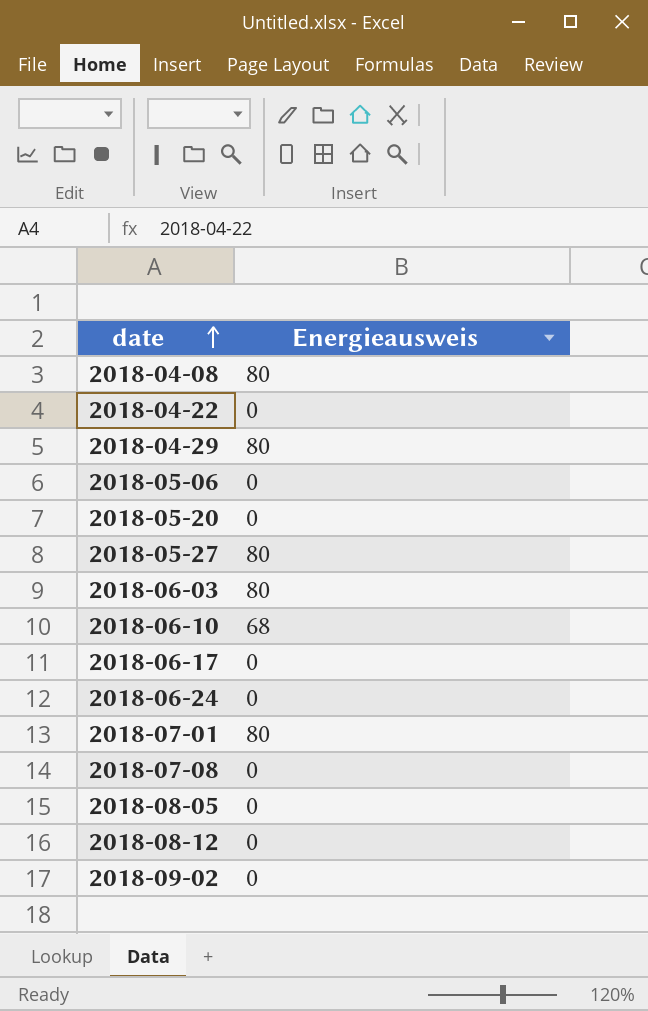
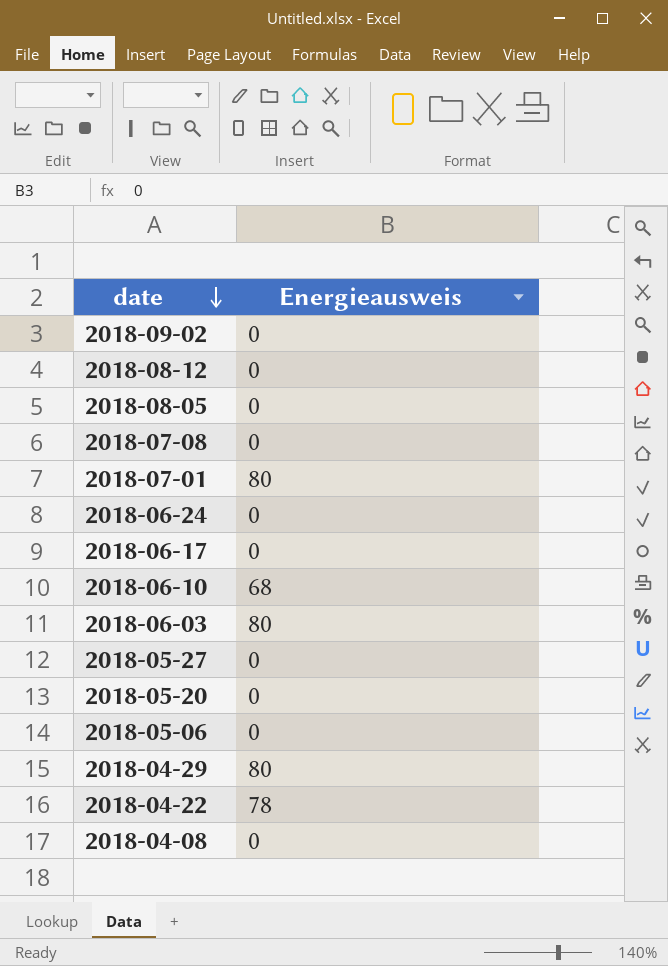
row order: date ascending -> date descending
2018-05-27 | Energieausweis: 80 -> 0
2018-04-22 | Energieausweis: 0 -> 78
2018-04-08 | Energieausweis: 80 -> 0

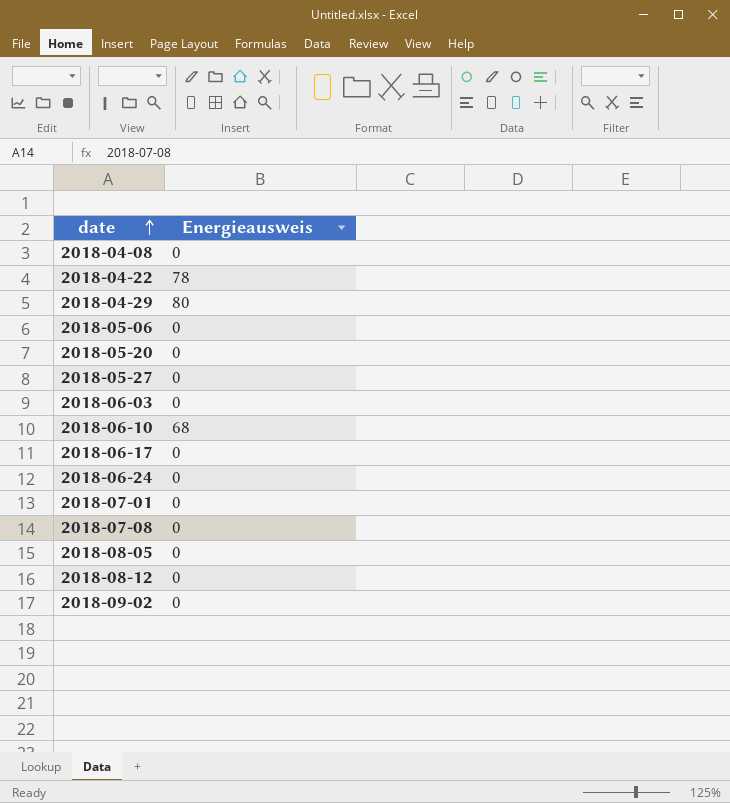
row order: date descending -> date ascending
2018-06-03 | Energieausweis: 80 -> 0
2018-07-01 | Energieausweis: 80 -> 0

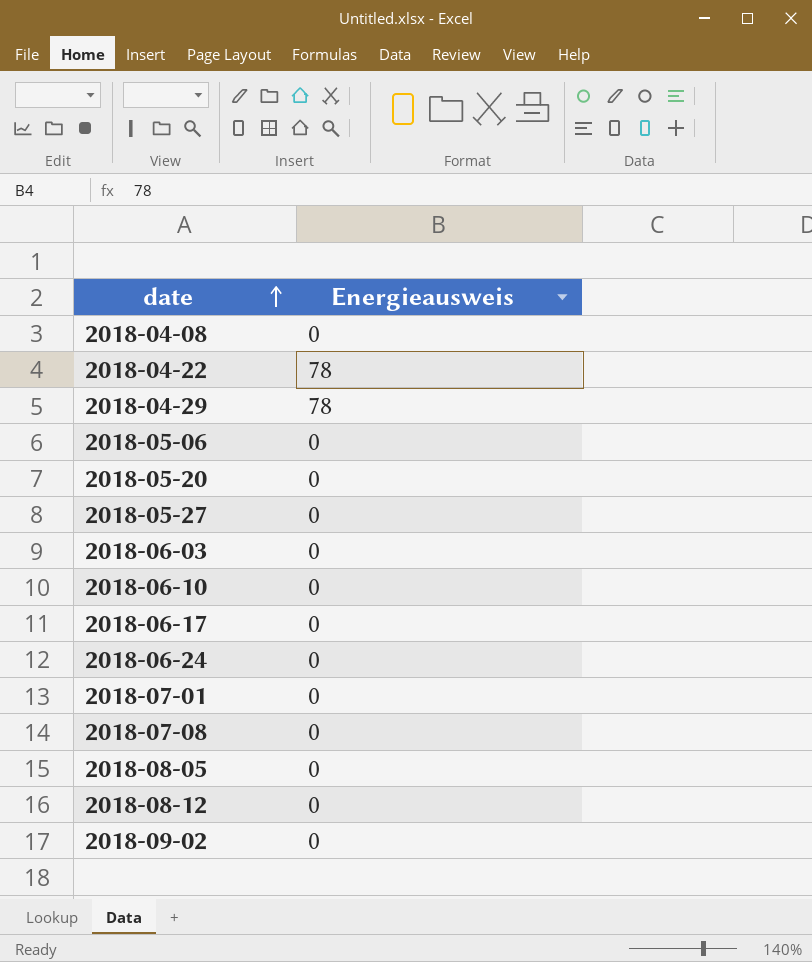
2018-04-29 | Energieausweis: 80 -> 78
2018-06-10 | Energieausweis: 68 -> 0

